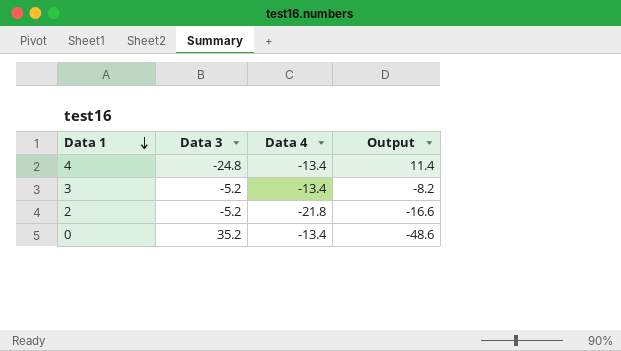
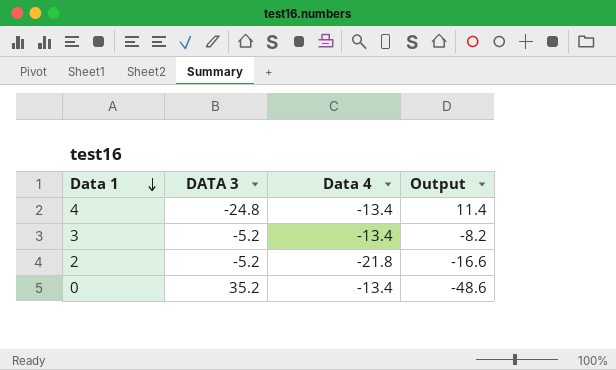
column name: Data 3 -> DATA 3

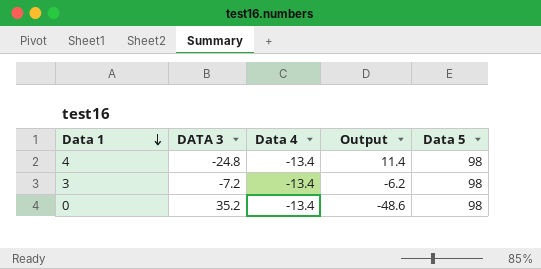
column Data 5 | position: none -> 5
row 2: -5.2 | -21.8 | -16.6 -> none
3 | DATA 3: -5.2 -> -7.2
3 | Output: -8.2 -> -6.2

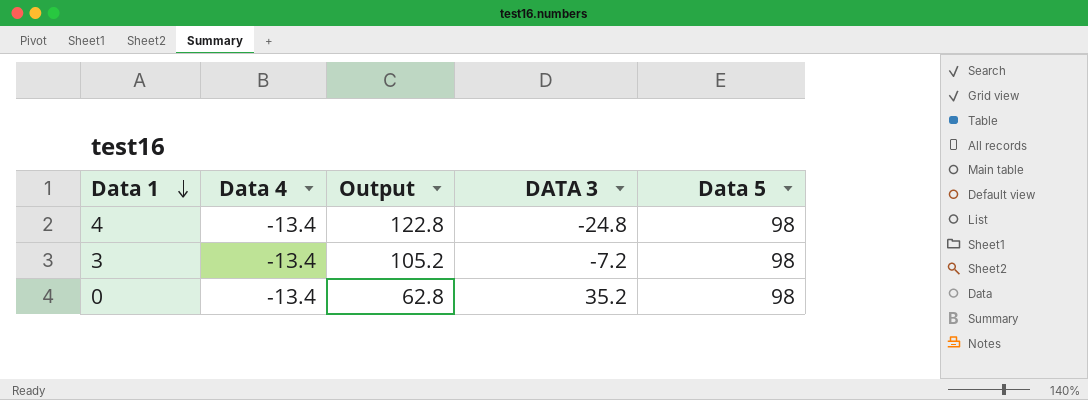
column Output | formula: [Data 4] - [DATA 3] -> [Data 5] - [DATA 3]
column DATA 3 | position: 2 -> 4

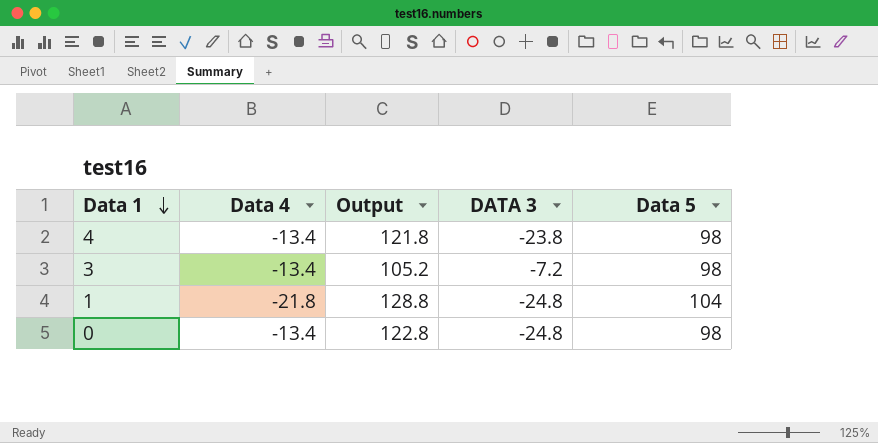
4 | Output: 122.8 -> 121.8
4 | DATA 3: -24.8 -> -23.8
row 1: none -> -21.8 | 128.8 | -24.8 | 104
0 | Output: 62.8 -> 122.8
0 | DATA 3: 35.2 -> -24.8

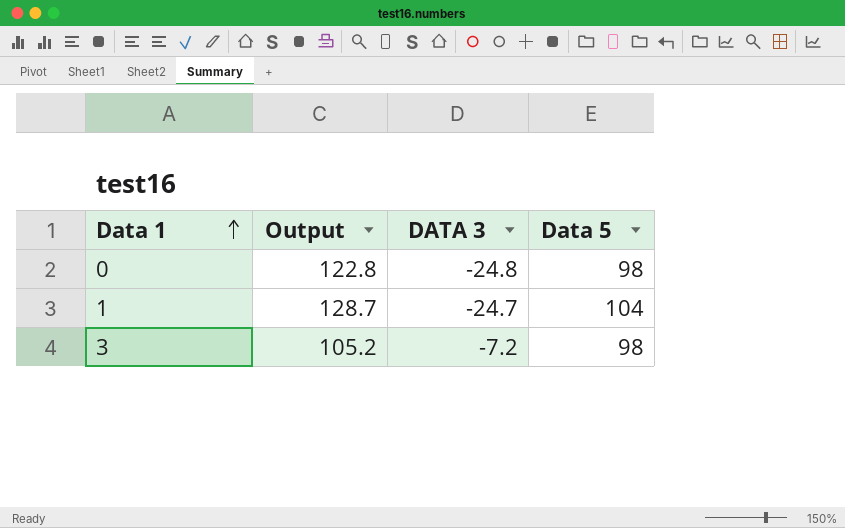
row order: Data 1 descending -> Data 1 ascending
column Data 4 | position: 2 -> none
row 4: -13.4 | 121.8 | -23.8 | 98 -> none
1 | Output: 128.8 -> 128.7
1 | DATA 3: -24.8 -> -24.7

